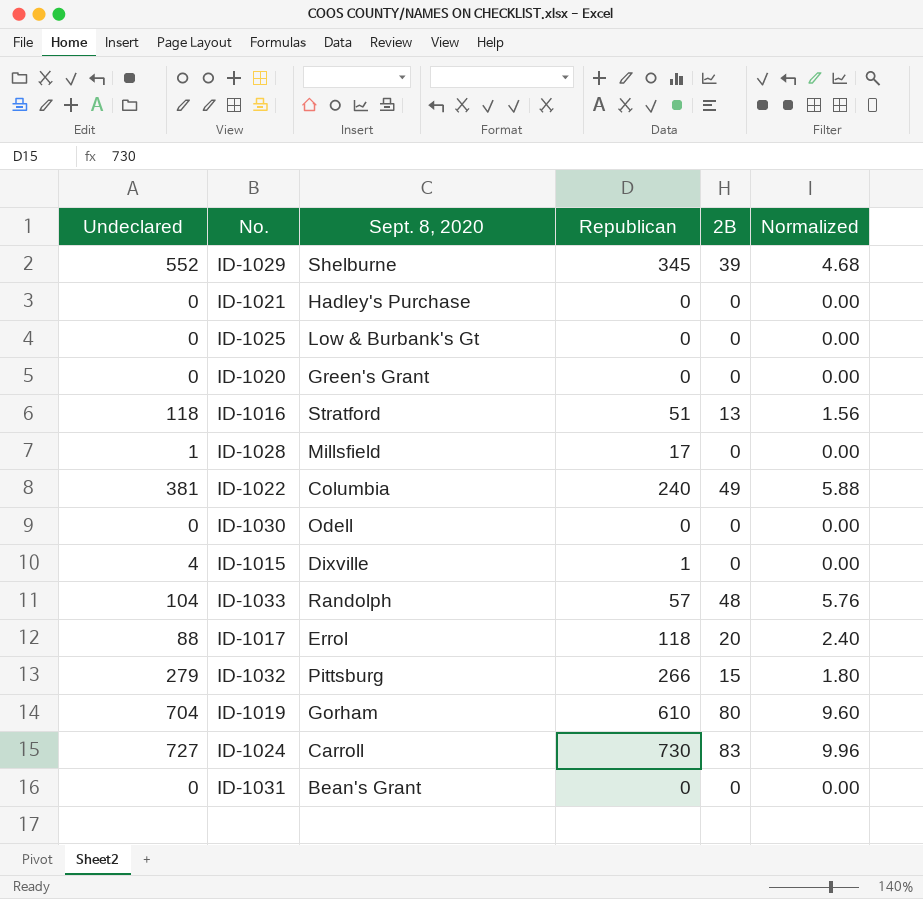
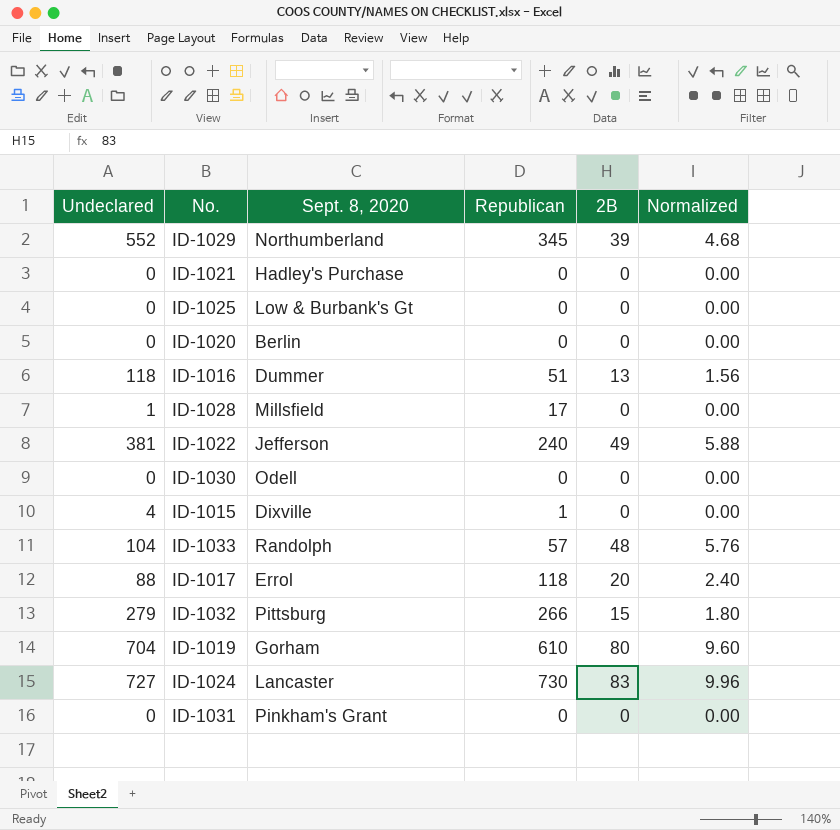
ID-1029 | Sept. 8, 2020: Shelburne -> Northumberland
ID-1020 | Sept. 8, 2020: Green's Grant -> Berlin
ID-1016 | Sept. 8, 2020: Stratford -> Dummer
ID-1022 | Sept. 8, 2020: Columbia -> Jefferson
ID-1024 | Sept. 8, 2020: Carroll -> Lancaster
ID-1031 | Sept. 8, 2020: Bean's Grant -> Pinkham's Grant

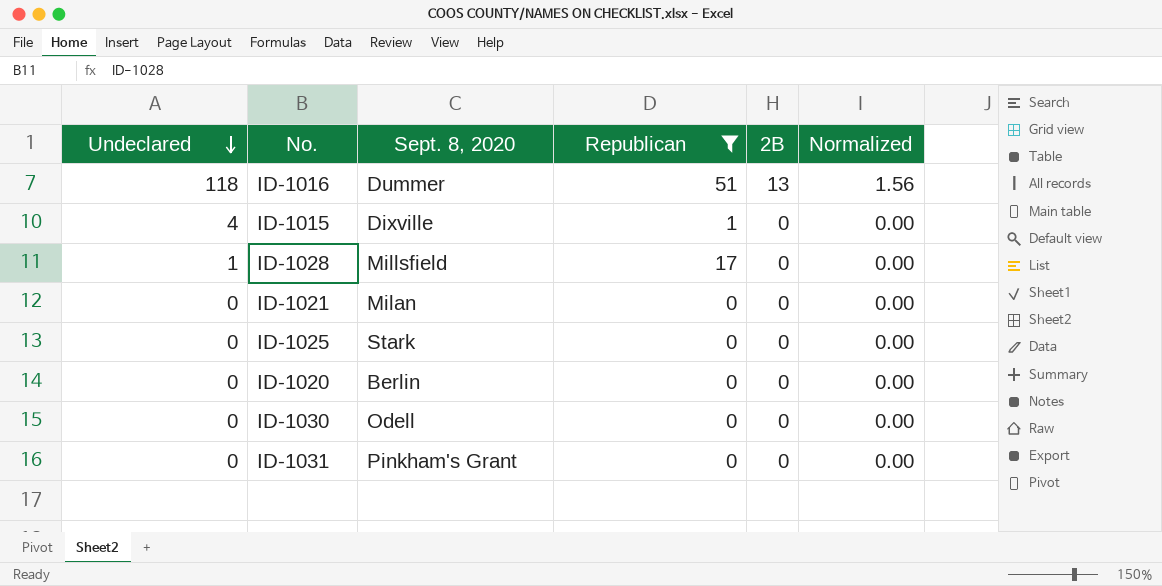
filter: none -> Republican <= 51
row order: none -> Undeclared descending
ID-1021 | Sept. 8, 2020: Hadley's Purchase -> Milan
ID-1025 | Sept. 8, 2020: Low & Burbank's Gt -> Stark

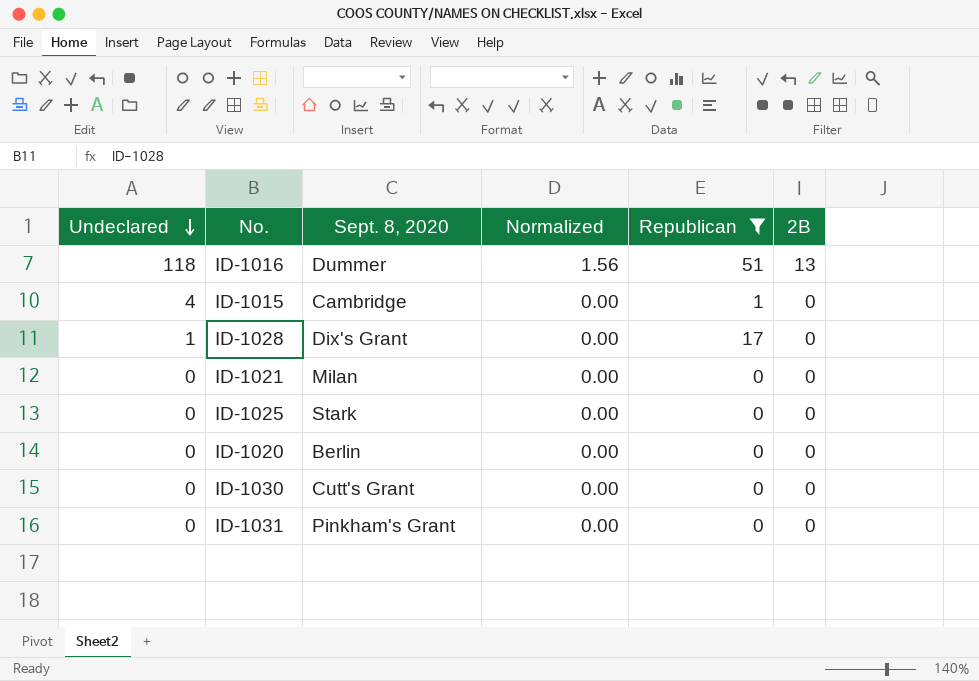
column Normalized | position: 6 -> 4
ID-1015 | Sept. 8, 2020: Dixville -> Cambridge
ID-1028 | Sept. 8, 2020: Millsfield -> Dix's Grant
ID-1030 | Sept. 8, 2020: Odell -> Cutt's Grant

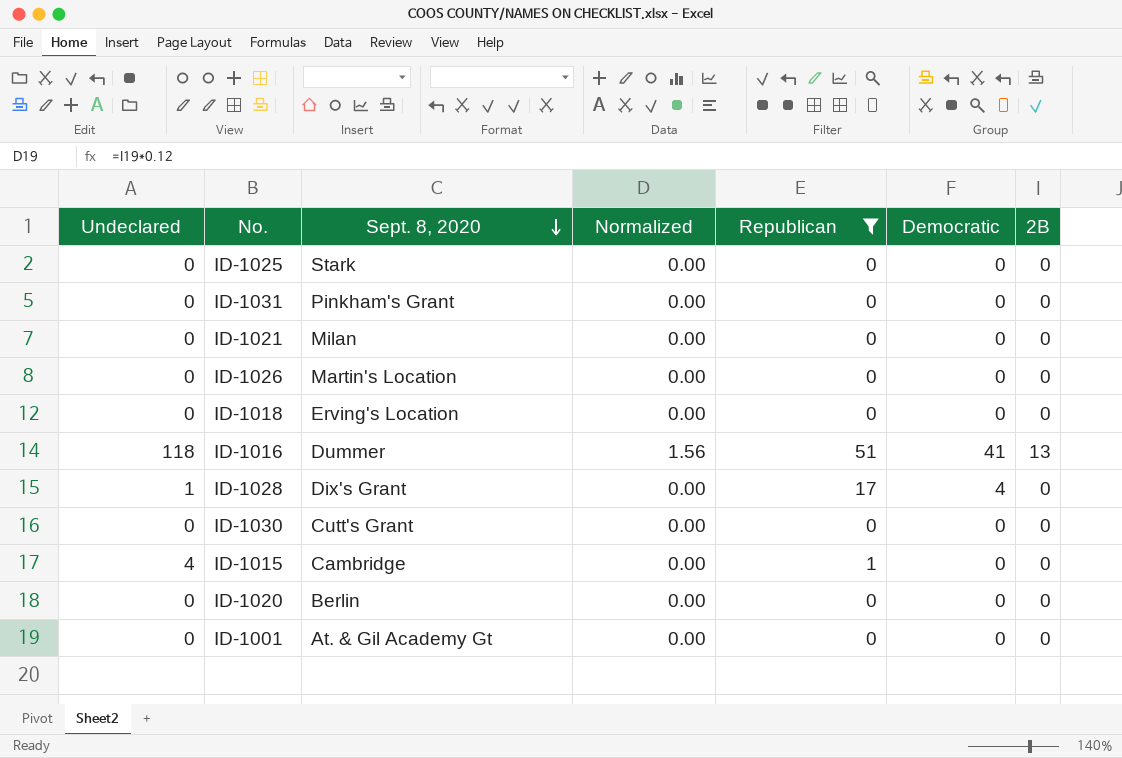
row order: Undeclared descending -> Sept. 8, 2020 descending
column Democratic | position: none -> 6
row ID-1026: none -> 0 | Martin's Location | 0.00 | 0 | 0 | 0
row ID-1018: none -> 0 | Erving's Location | 0.00 | 0 | 0 | 0
row ID-1001: none -> 0 | At. & Gil Academy Gt | 0.00 | 0 | 0 | 0

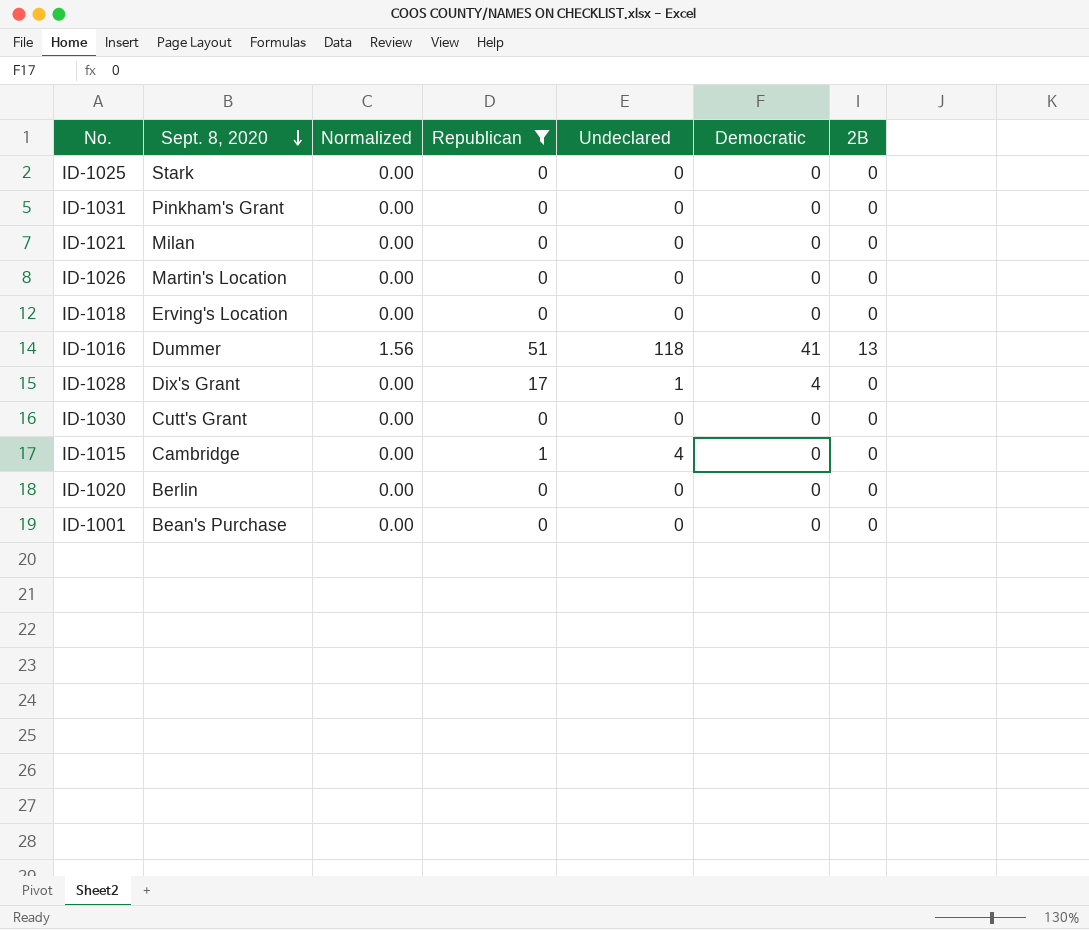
column Undeclared | position: 1 -> 5
ID-1001 | Sept. 8, 2020: At. & Gil Academy Gt -> Bean's Purchase

